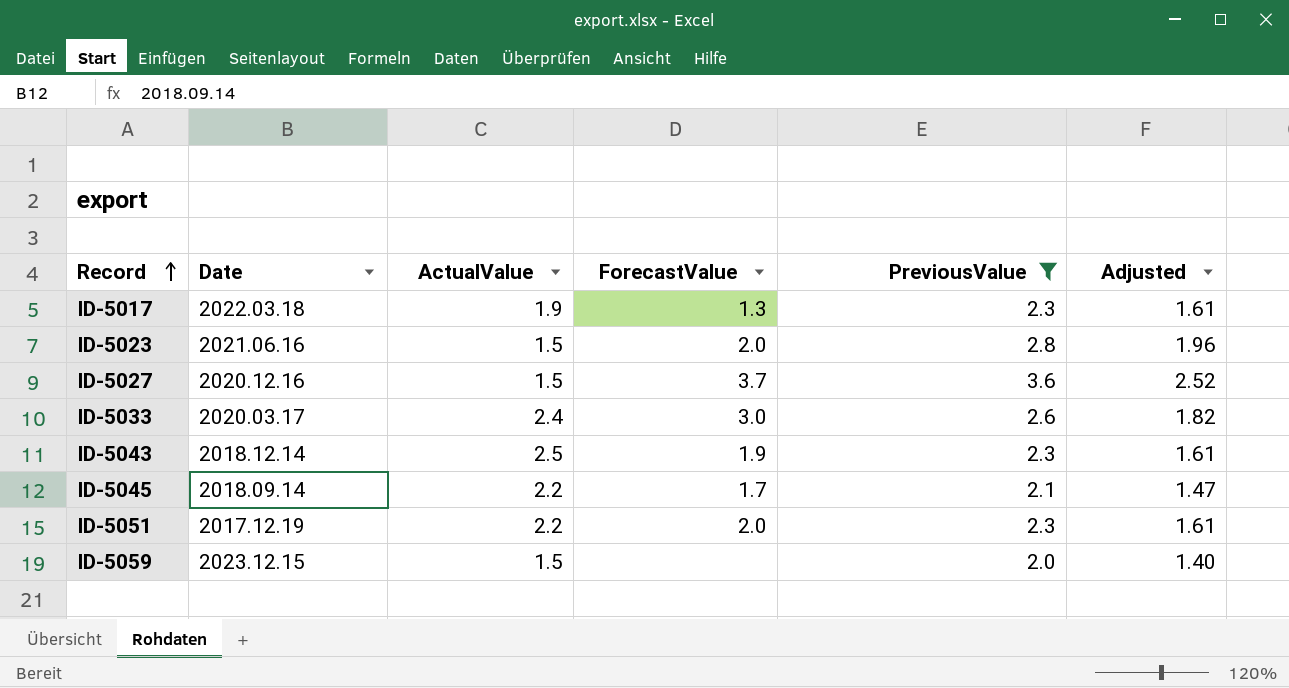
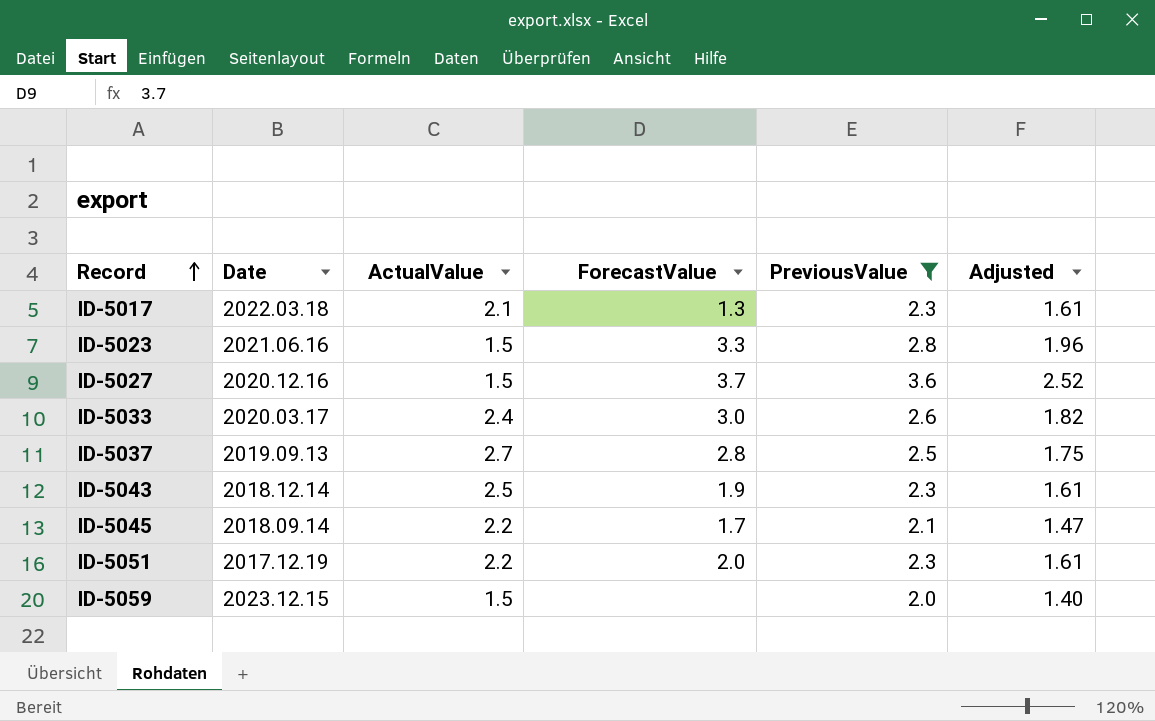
ID-5017 | ActualValue: 1.9 -> 2.1
ID-5023 | ForecastValue: 2.0 -> 3.3
row ID-5037: none -> 2019.09.13 | 2.7 | 2.8 | 2.5 | 1.75

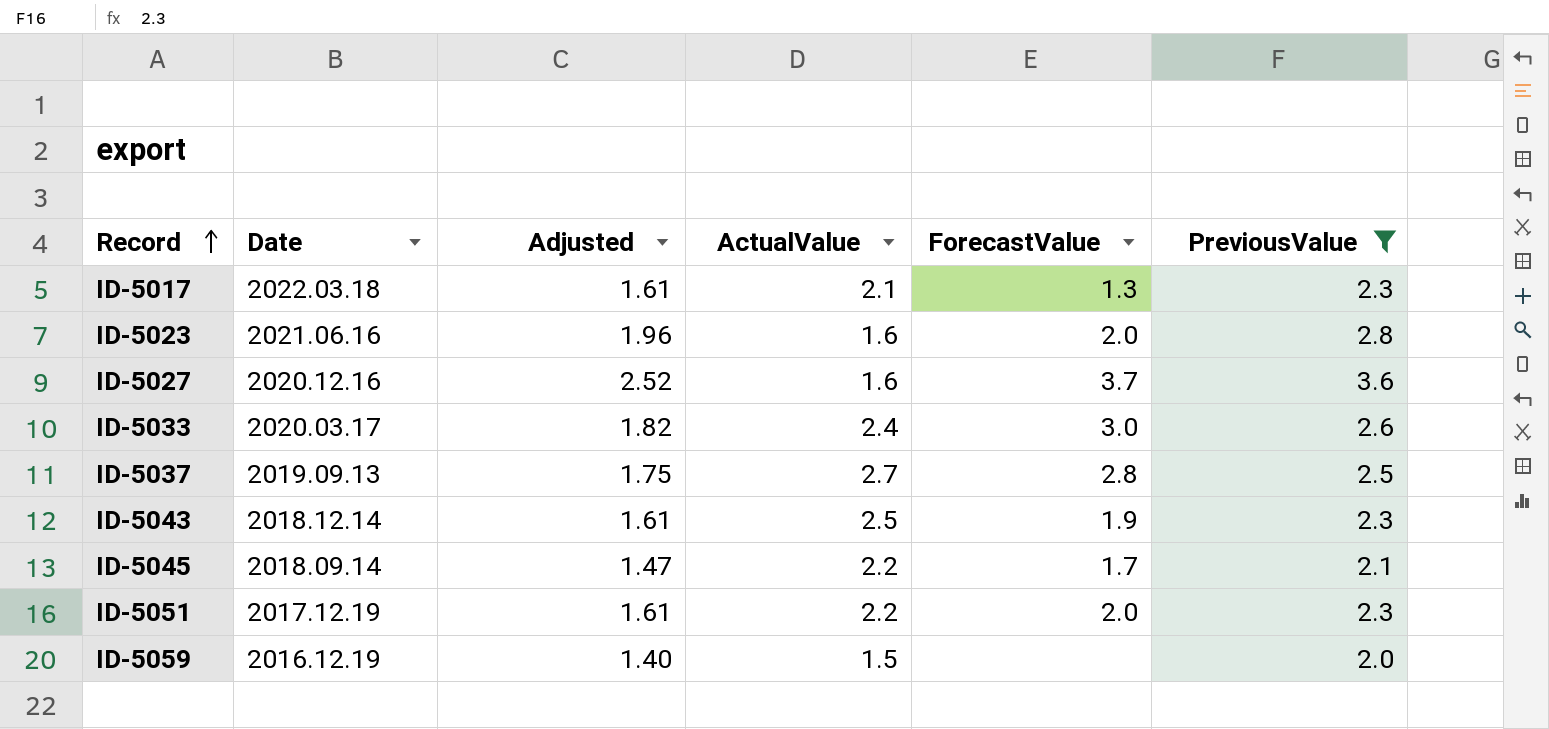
column Adjusted | position: 6 -> 3
ID-5023 | ActualValue: 1.5 -> 1.6
ID-5023 | ForecastValue: 3.3 -> 2.0
ID-5027 | ActualValue: 1.5 -> 1.6
ID-5059 | Date: 2023.12.15 -> 2016.12.19

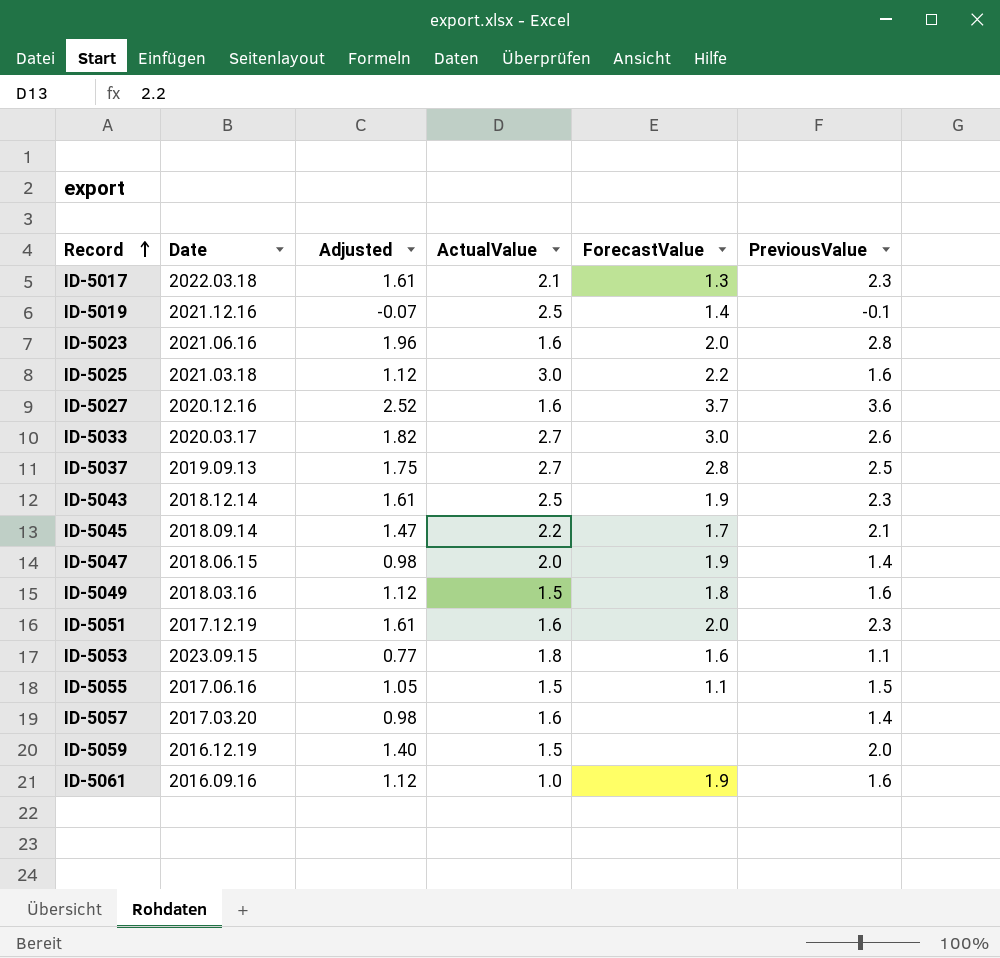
filter: PreviousValue >= 2.0 -> none
ID-5033 | ActualValue: 2.4 -> 2.7
ID-5051 | ActualValue: 2.2 -> 1.6

